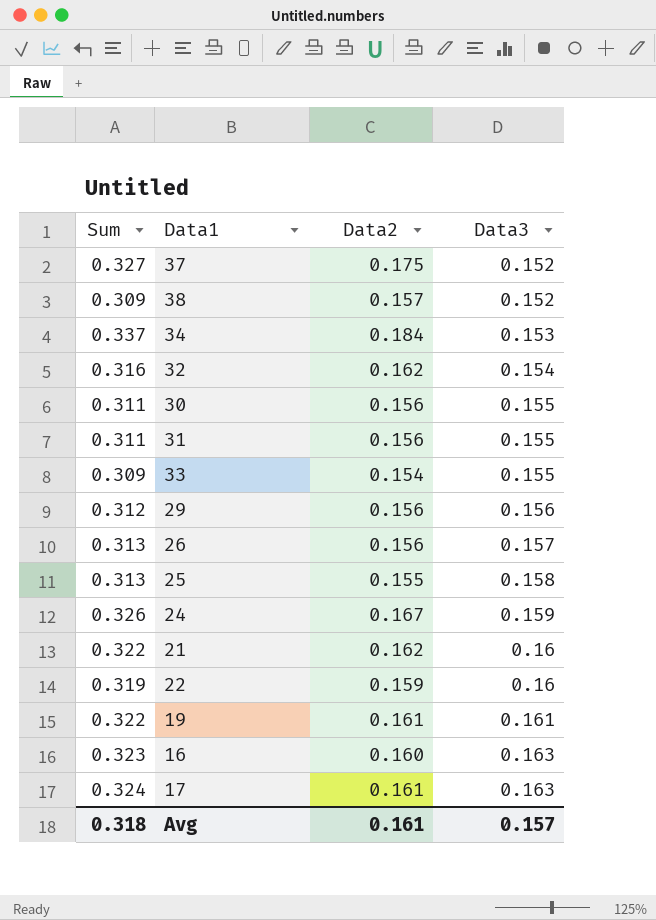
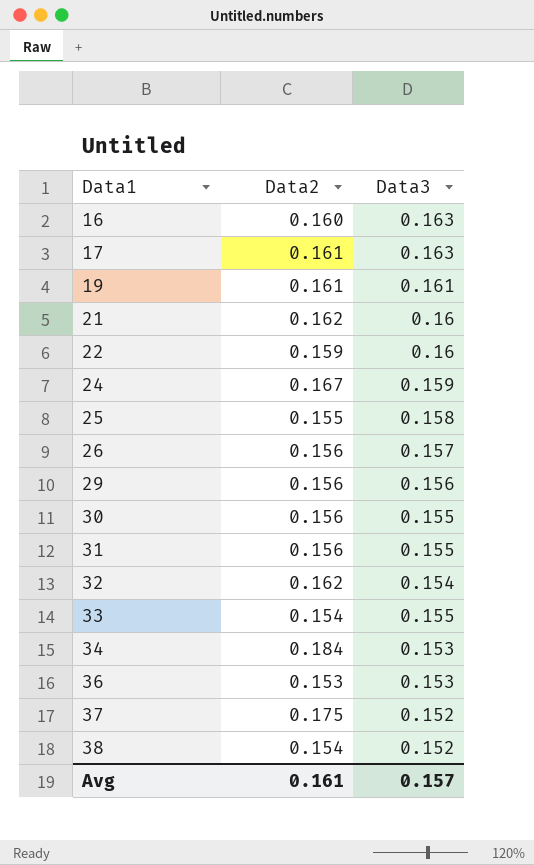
row order: Data3 ascending -> Data1 ascending
column Sum | formula: [Data2] + [Data3] -> none
row 36: none -> 0.153 | 0.153
38 | Data2: 0.157 -> 0.154

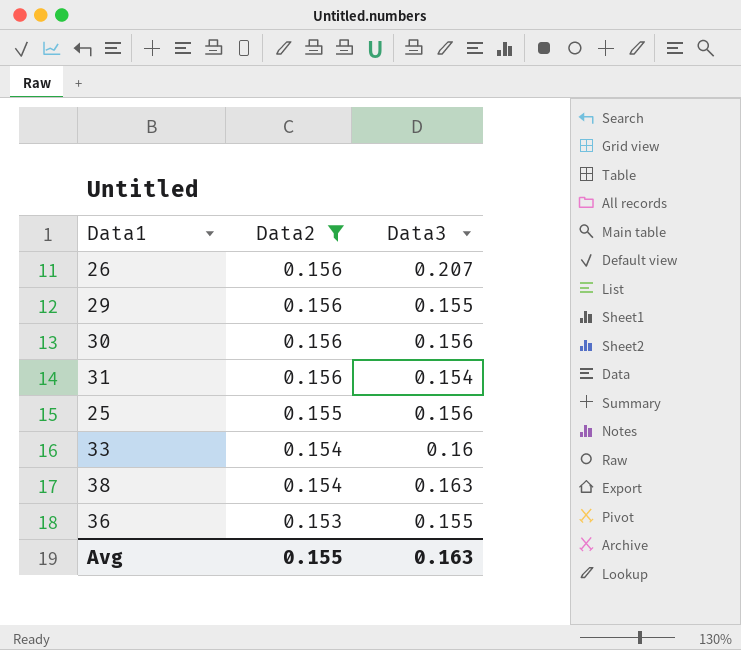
filter: none -> Data2 <= 0.156
row order: Data1 ascending -> Data2 descending
26 | Data3: 0.157 -> 0.207
29 | Data3: 0.156 -> 0.155
30 | Data3: 0.155 -> 0.156
31 | Data3: 0.155 -> 0.154
25 | Data3: 0.158 -> 0.156
33 | Data3: 0.155 -> 0.16
38 | Data3: 0.152 -> 0.163
36 | Data3: 0.153 -> 0.155
Avg | Data2: 0.161 -> 0.155
Avg | Data3: 0.157 -> 0.163

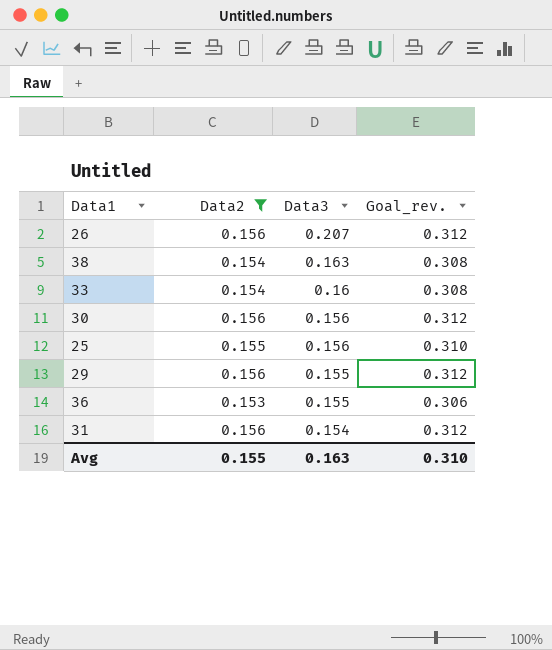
row order: Data2 descending -> Data3 descending
column Goal_rev. | formula: none -> [Data2] * 2

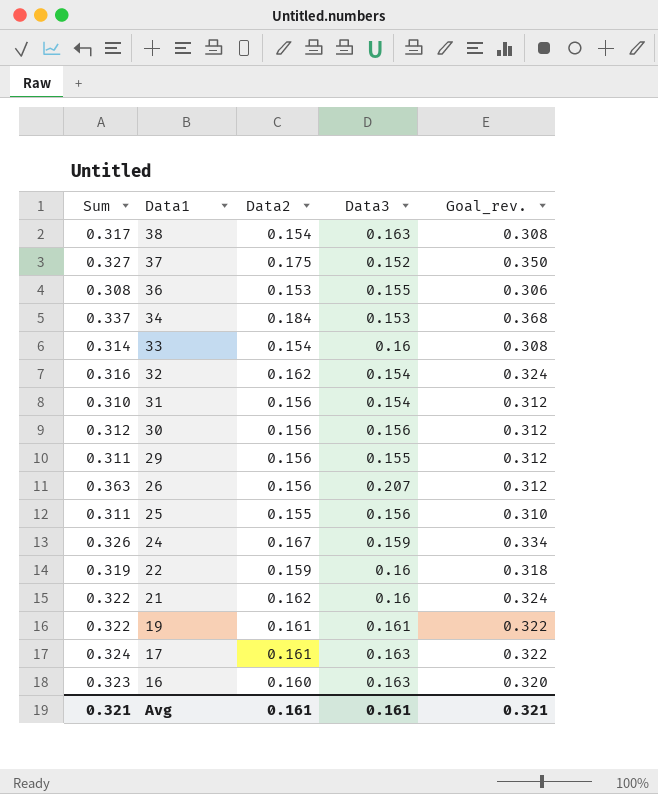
filter: Data2 <= 0.156 -> none
row order: Data3 descending -> Data1 descending
column Sum | formula: none -> [Data2] + [Data3]
Avg | Data2: 0.155 -> 0.161
Avg | Data3: 0.163 -> 0.161
Avg | Goal_rev.: 0.310 -> 0.321

